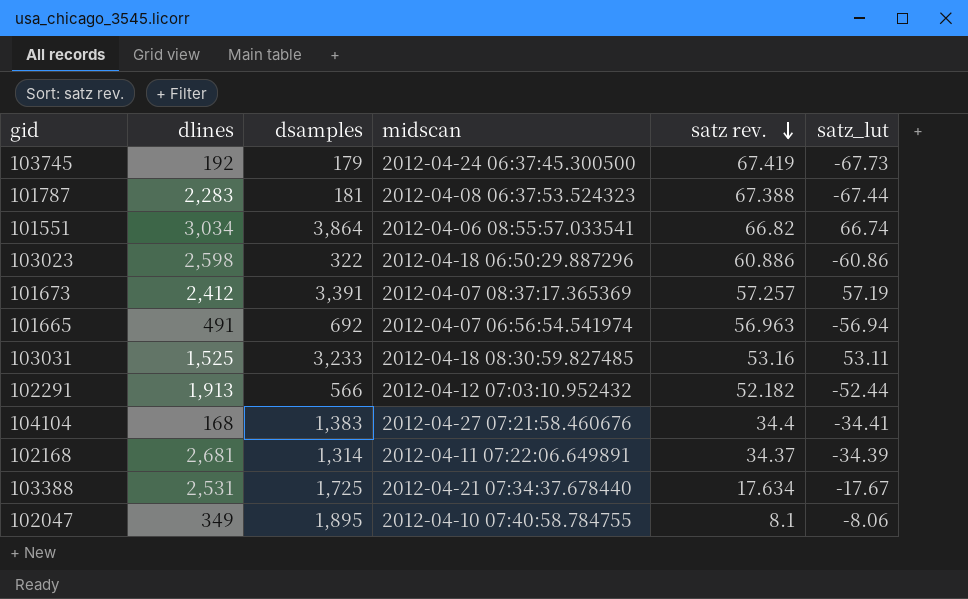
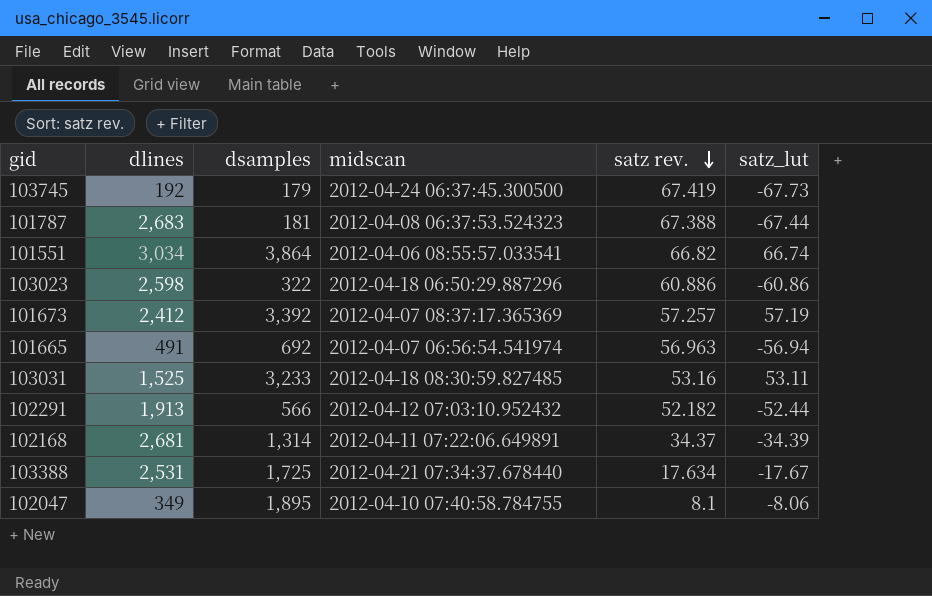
row 104104: 168 | 1,383 | 2012-04-27 07:21:58.460676 | 34.4 | -34.41 -> none
101787 | dlines: 2,283 -> 2,683
101673 | dsamples: 3,391 -> 3,392

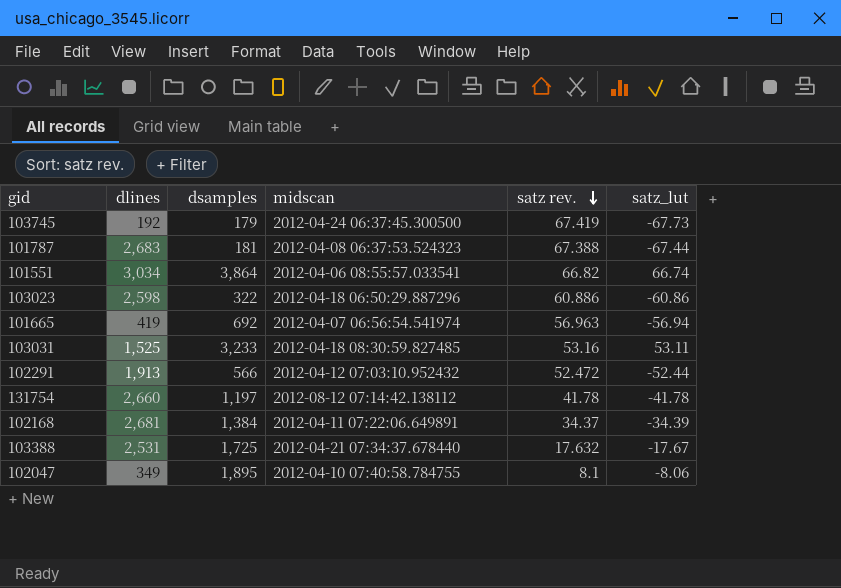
row 101673: 2,412 | 3,392 | 2012-04-07 08:37:17.365369 | 57.257 | 57.19 -> none
101665 | dlines: 491 -> 419
102291 | satz rev.: 52.182 -> 52.472
row 131754: none -> 2,660 | 1,197 | 2012-08-12 07:14:42.138112 | 41.78 | -41.78
102168 | dsamples: 1,314 -> 1,384
103388 | satz rev.: 17.634 -> 17.632

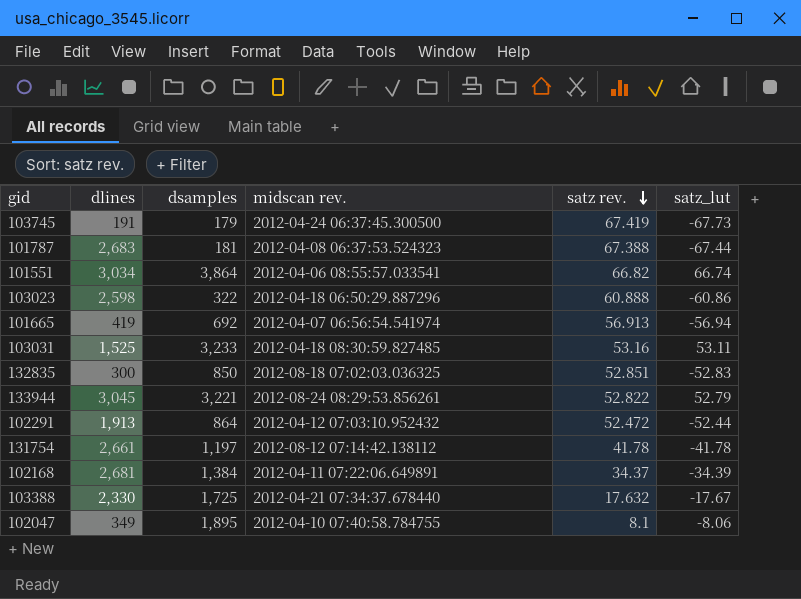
column name: midscan -> midscan rev.
103745 | dlines: 192 -> 191
103023 | satz rev.: 60.886 -> 60.888
101665 | satz rev.: 56.963 -> 56.913
row 132835: none -> 300 | 850 | 2012-08-18 07:02:03.036325 | 52.851 | -52.83
row 133944: none -> 3,045 | 3,221 | 2012-08-24 08:29:53.856261 | 52.822 | 52.79
102291 | dsamples: 566 -> 864
131754 | dlines: 2,660 -> 2,661
103388 | dlines: 2,531 -> 2,330

